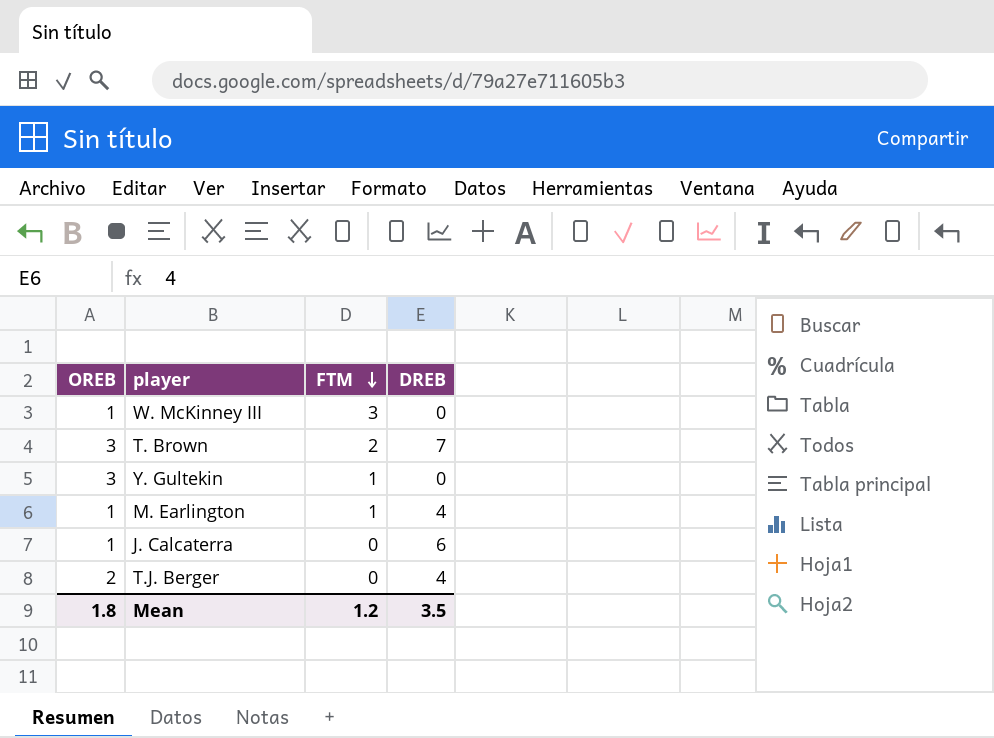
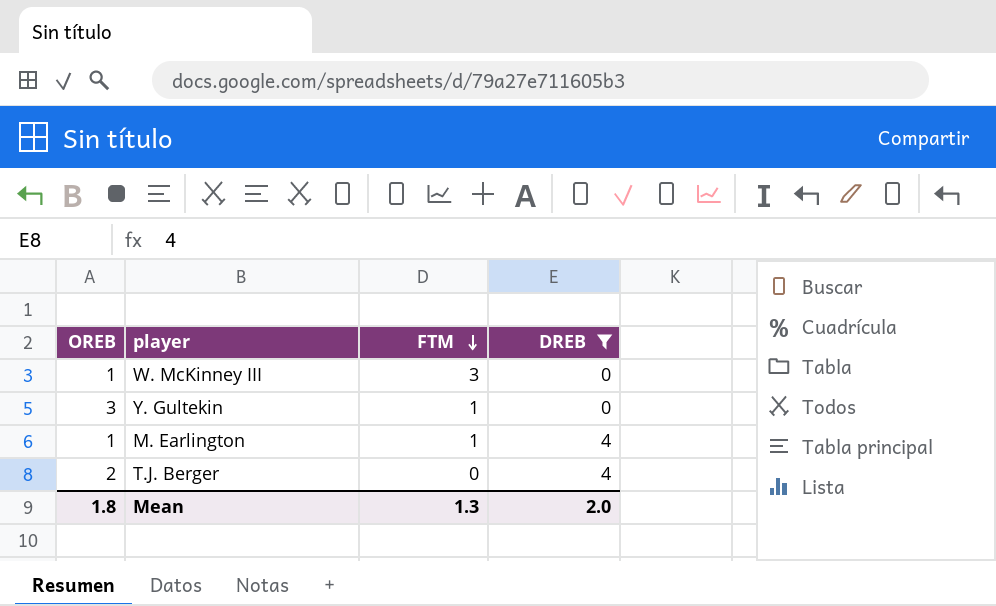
filter: none -> DREB <= 4
Mean | FTM: 1.2 -> 1.3
Mean | DREB: 3.5 -> 2.0

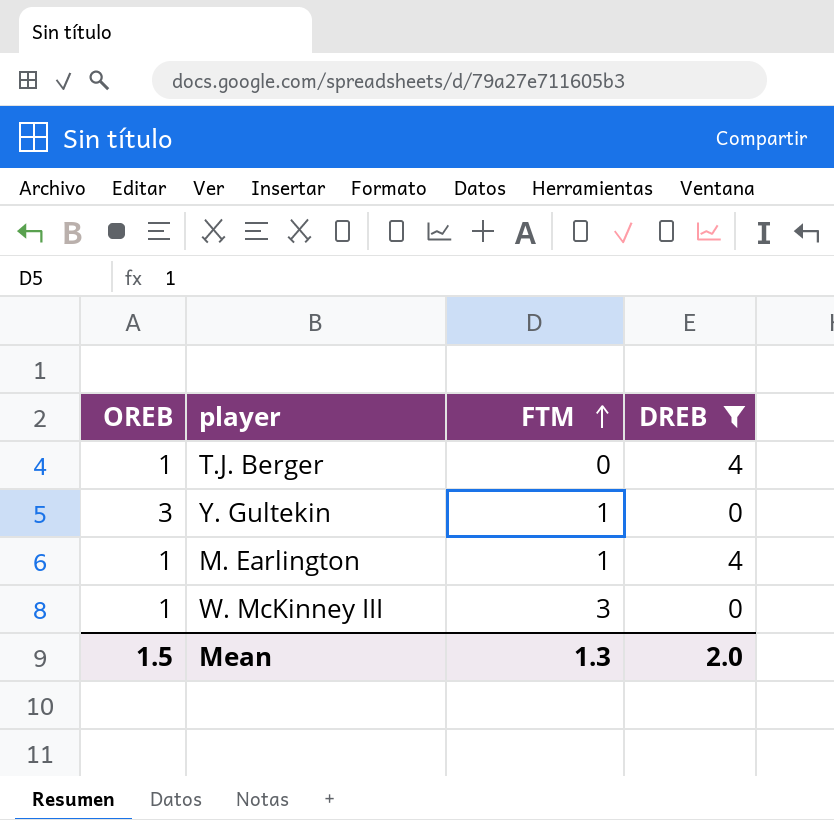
row order: FTM descending -> FTM ascending
T.J. Berger | OREB: 2 -> 1
Mean | OREB: 1.8 -> 1.5

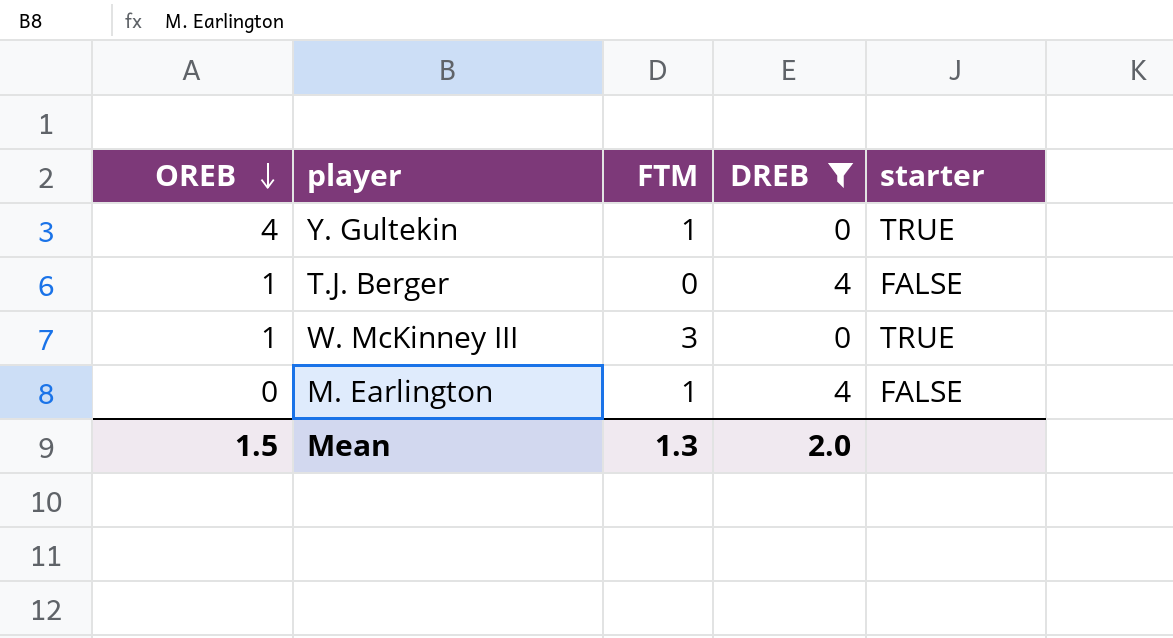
row order: FTM ascending -> OREB descending
column starter | position: none -> 5
Y. Gultekin | OREB: 3 -> 4
M. Earlington | OREB: 1 -> 0

